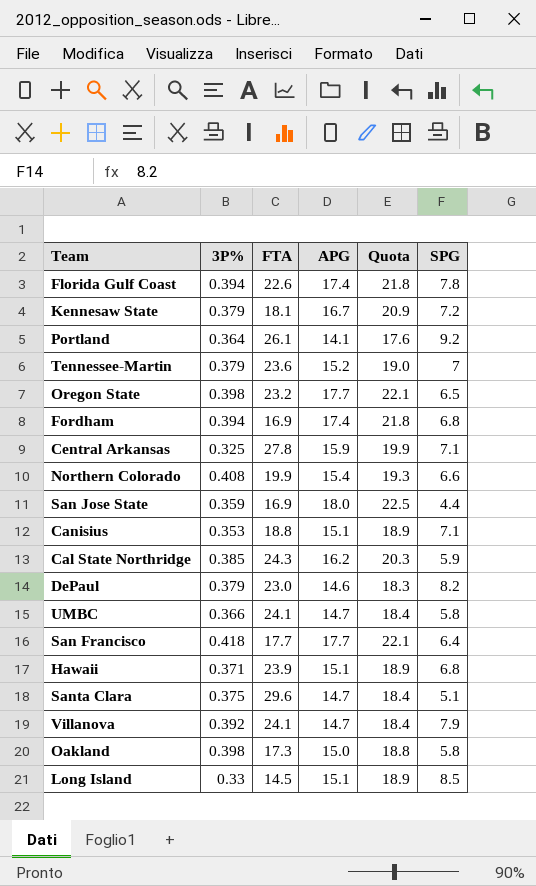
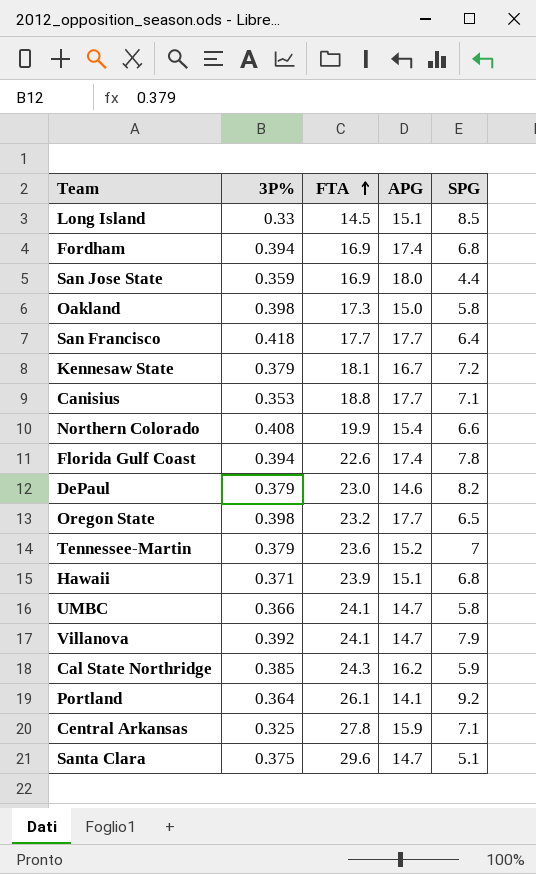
row order: none -> FTA ascending
column Quota | formula: [APG] * 1.25 -> none
Canisius | APG: 15.1 -> 17.7

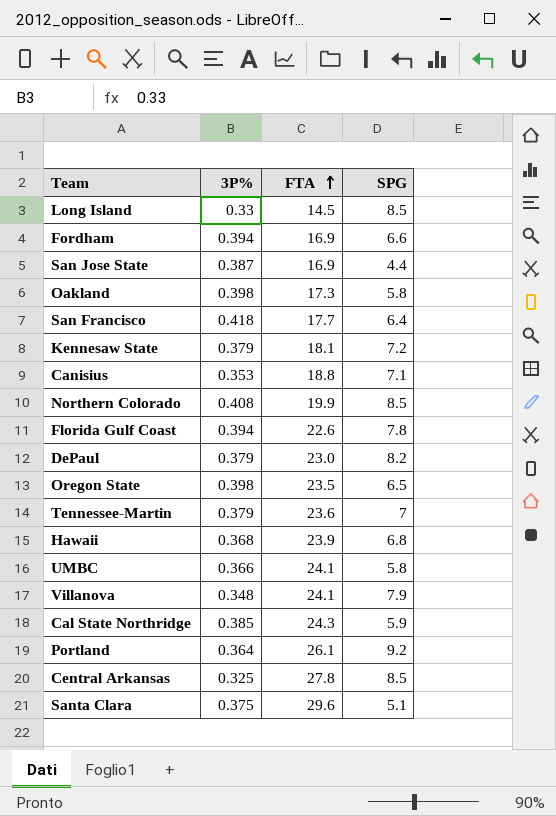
column APG | position: 4 -> none
Fordham | SPG: 6.8 -> 6.6
San Jose State | 3P%: 0.359 -> 0.387
Northern Colorado | SPG: 6.6 -> 8.5
Oregon State | FTA: 23.2 -> 23.5
Hawaii | 3P%: 0.371 -> 0.368
Villanova | 3P%: 0.392 -> 0.348
Central Arkansas | SPG: 7.1 -> 8.5

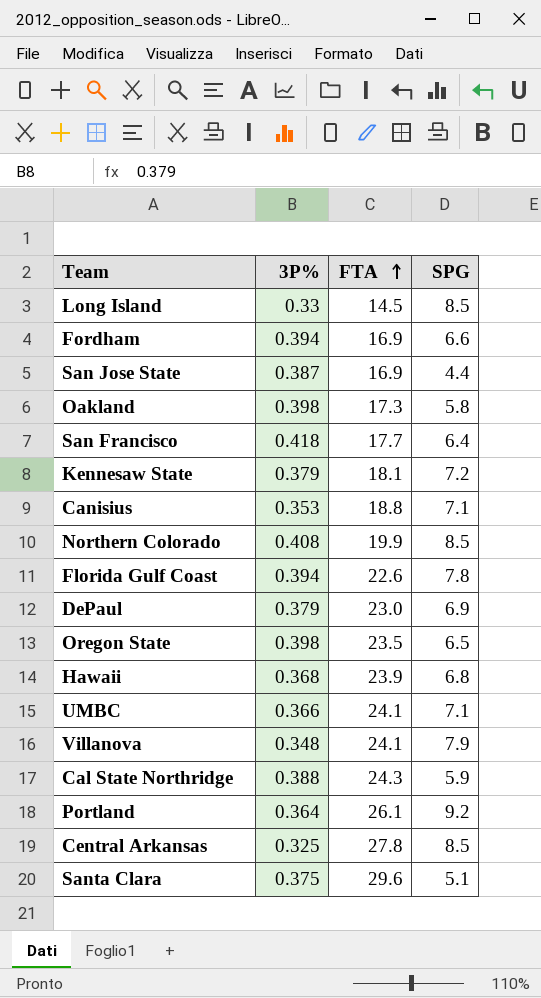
row Tennessee-Martin: 0.379 | 23.6 | 7 -> none
DePaul | SPG: 8.2 -> 6.9
UMBC | SPG: 5.8 -> 7.1
Cal State Northridge | 3P%: 0.385 -> 0.388

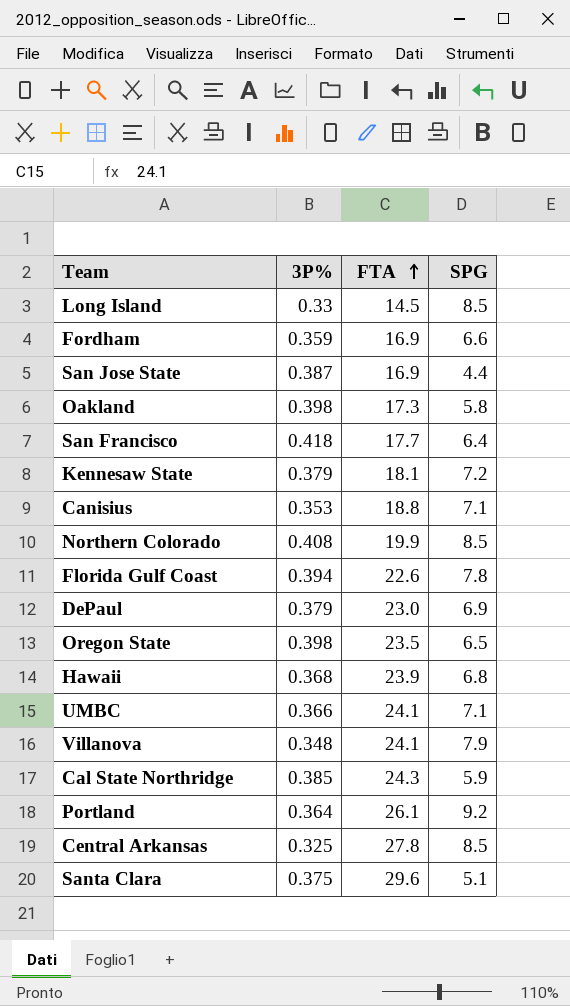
Fordham | 3P%: 0.394 -> 0.359
Cal State Northridge | 3P%: 0.388 -> 0.385

